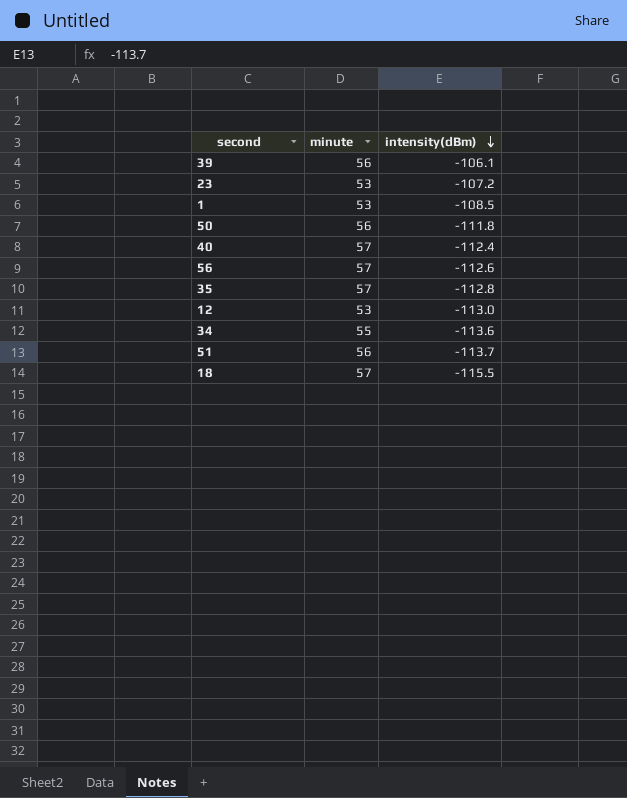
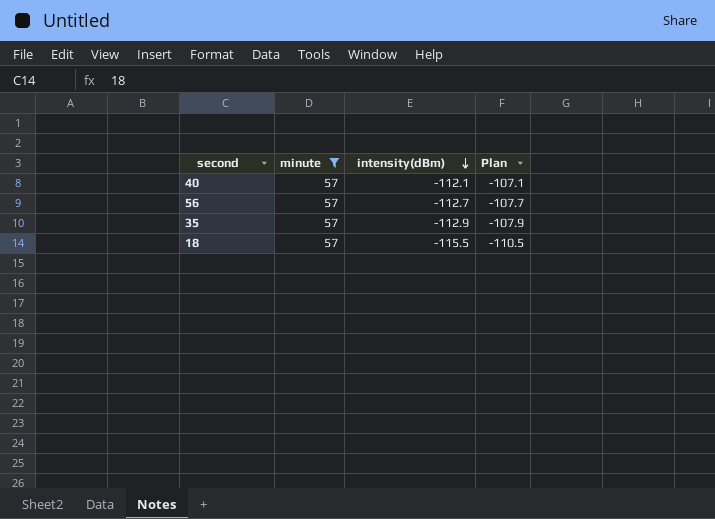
filter: none -> minute = 57
column Plan | formula: none -> [intensity(dBm)] + 5
40 | intensity(dBm): -112.4 -> -112.1
56 | intensity(dBm): -112.6 -> -112.7
35 | intensity(dBm): -112.8 -> -112.9

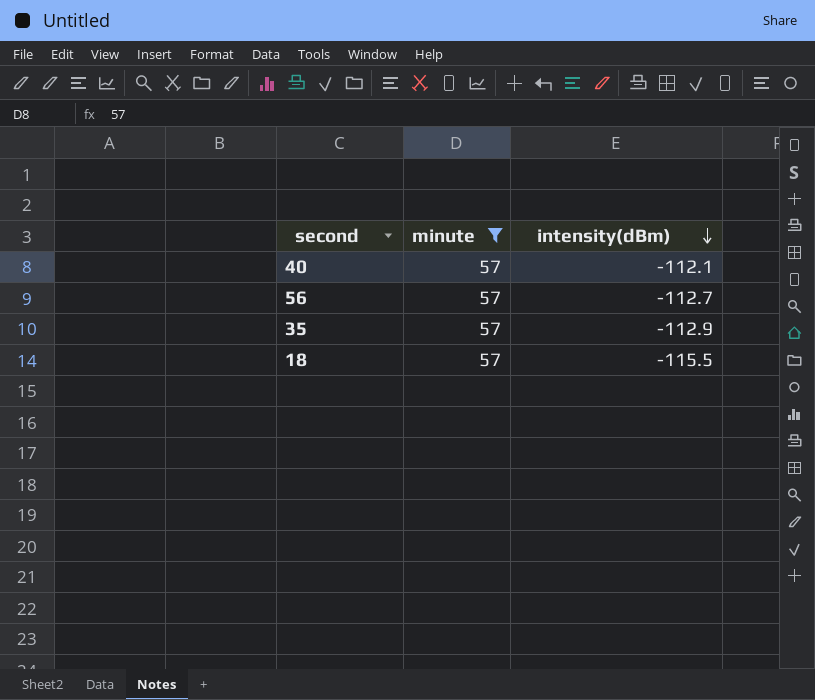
column Plan | formula: [intensity(dBm)] + 5 -> none

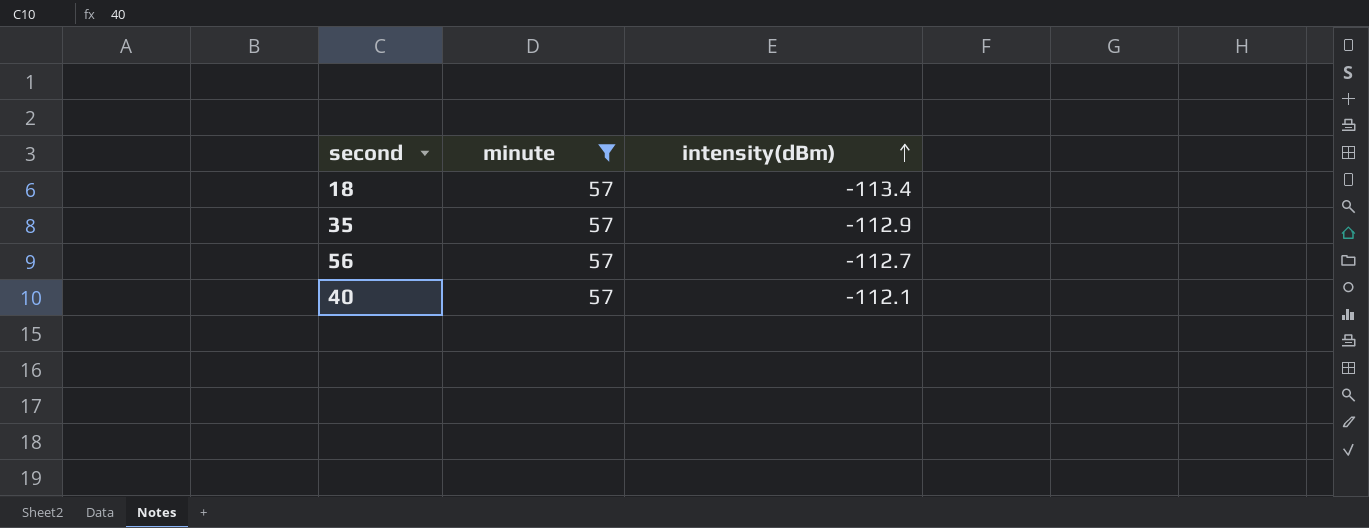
row order: intensity(dBm) descending -> intensity(dBm) ascending
18 | intensity(dBm): -115.5 -> -113.4

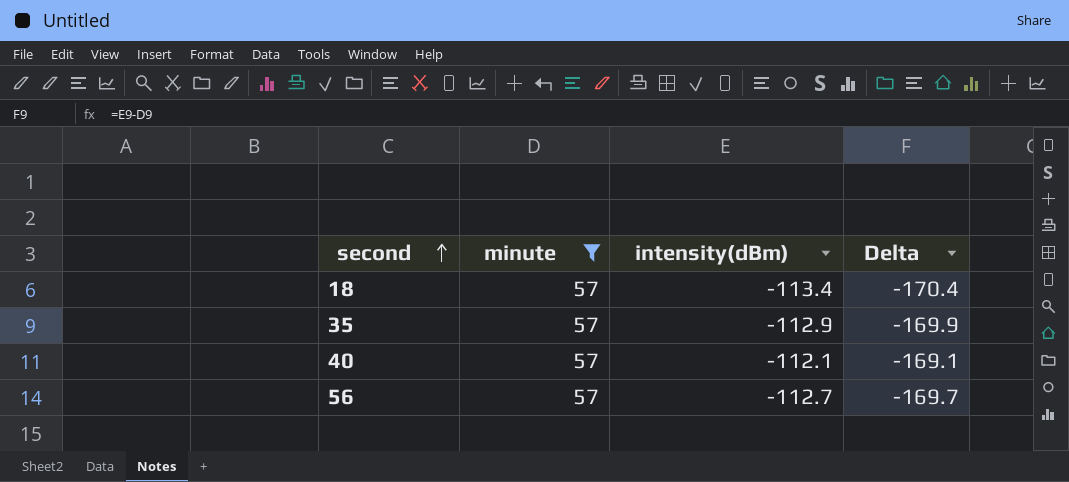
row order: intensity(dBm) ascending -> second ascending
column Delta | formula: none -> [intensity(dBm)] - [minute]

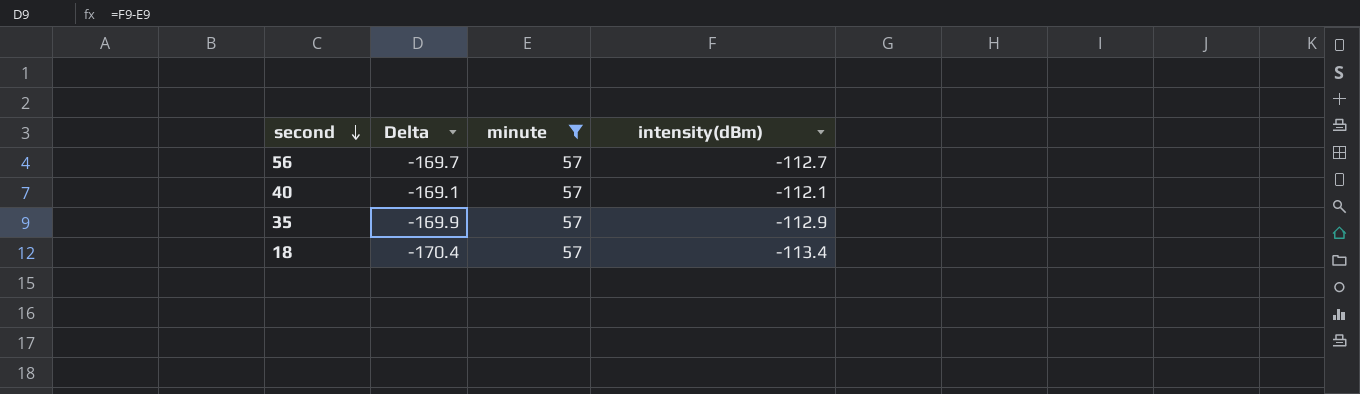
row order: second ascending -> second descending
column Delta | position: 4 -> 2

